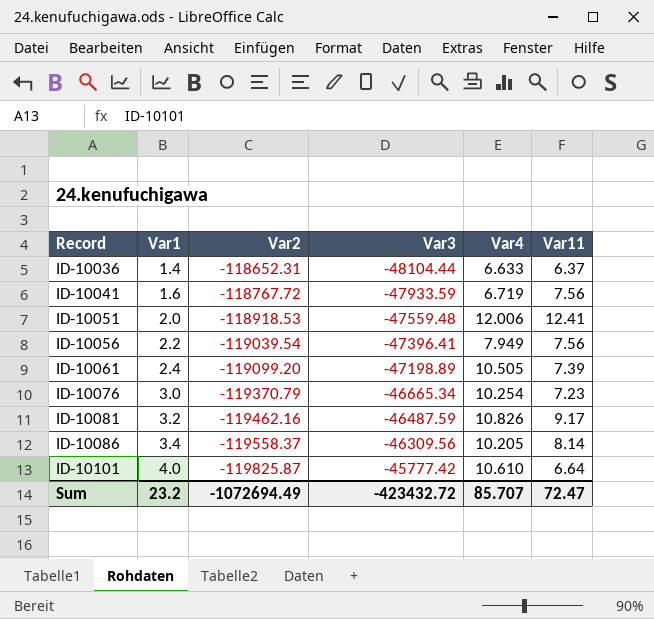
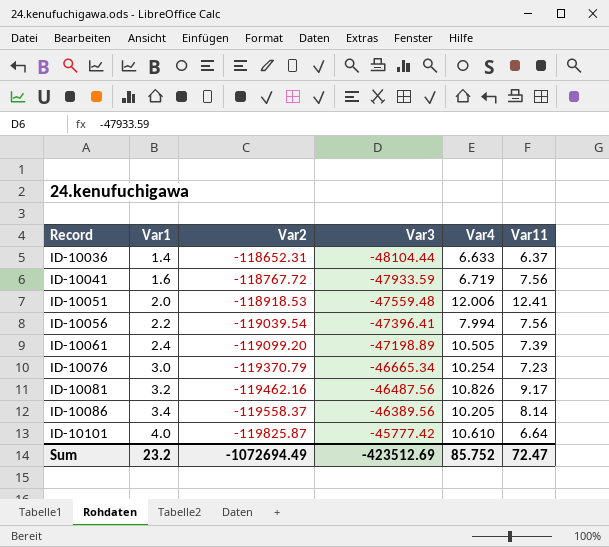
ID-10056 | Var4: 7.949 -> 7.994
ID-10081 | Var3: -46487.59 -> -46487.56
ID-10086 | Var3: -46309.56 -> -46389.56
Sum | Var3: -423432.72 -> -423512.69
Sum | Var4: 85.707 -> 85.752

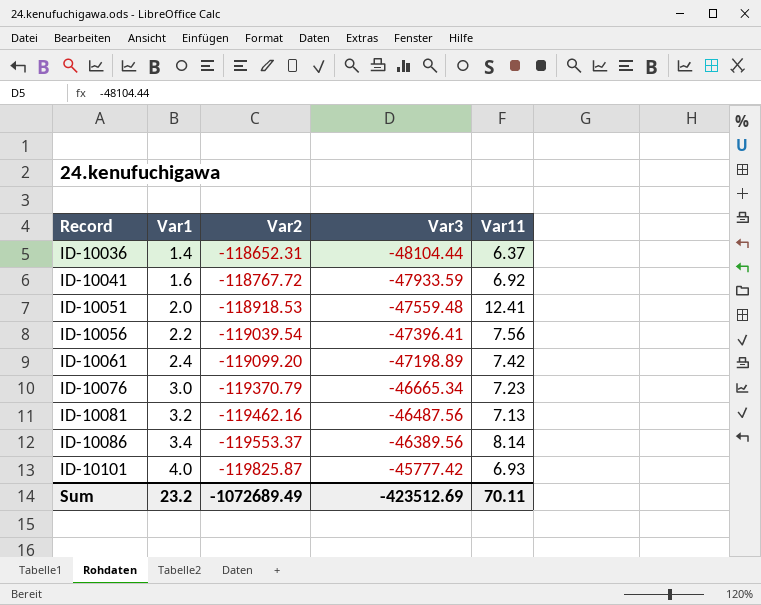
column Var4 | position: 5 -> none
ID-10041 | Var11: 7.56 -> 6.92
ID-10061 | Var11: 7.39 -> 7.42
ID-10081 | Var11: 9.17 -> 7.13
ID-10086 | Var2: -119558.37 -> -119553.37
ID-10101 | Var11: 6.64 -> 6.93
Sum | Var2: -1072694.49 -> -1072689.49
Sum | Var11: 72.47 -> 70.11

